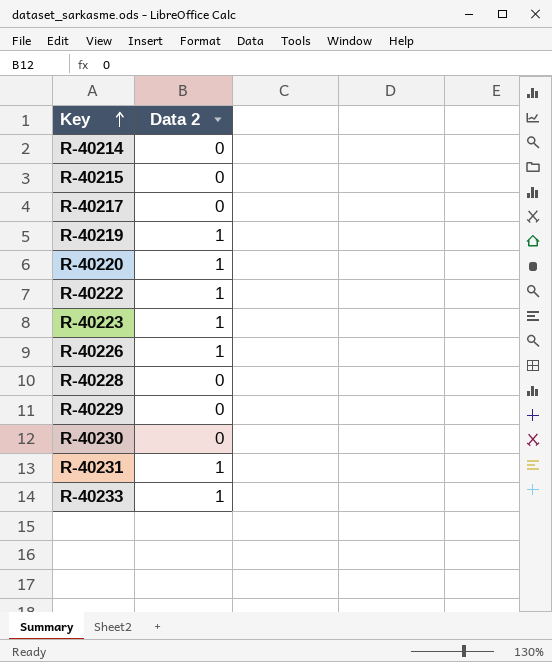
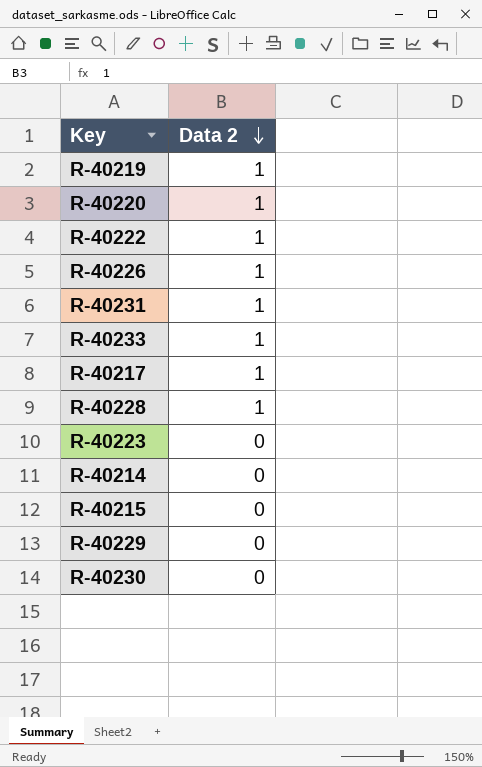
row order: Key ascending -> Data 2 descending
R-40217 | Data 2: 0 -> 1
R-40228 | Data 2: 0 -> 1
R-40223 | Data 2: 1 -> 0

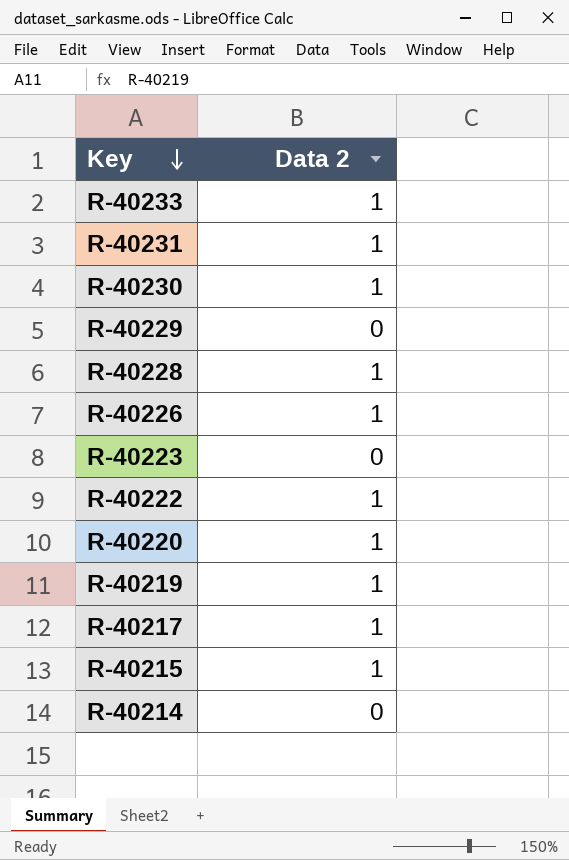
row order: Data 2 descending -> Key descending
R-40230 | Data 2: 0 -> 1
R-40215 | Data 2: 0 -> 1

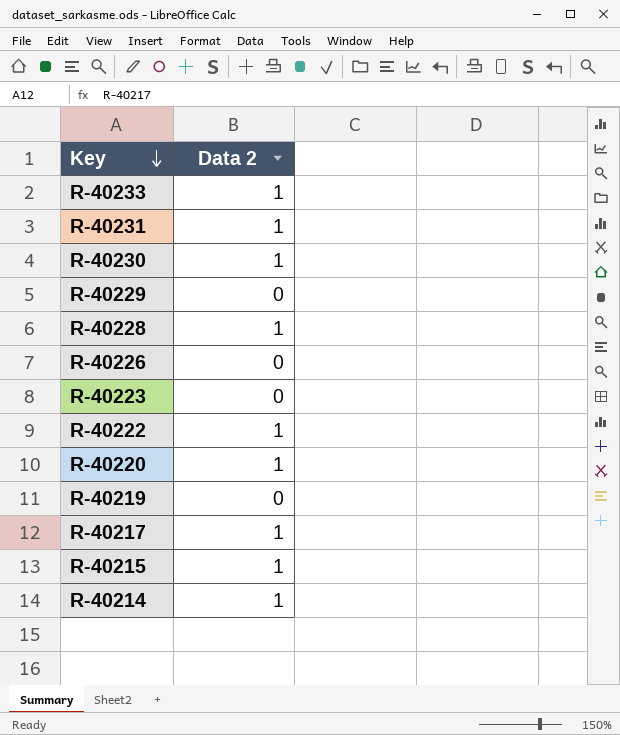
R-40226 | Data 2: 1 -> 0
R-40219 | Data 2: 1 -> 0
R-40214 | Data 2: 0 -> 1

